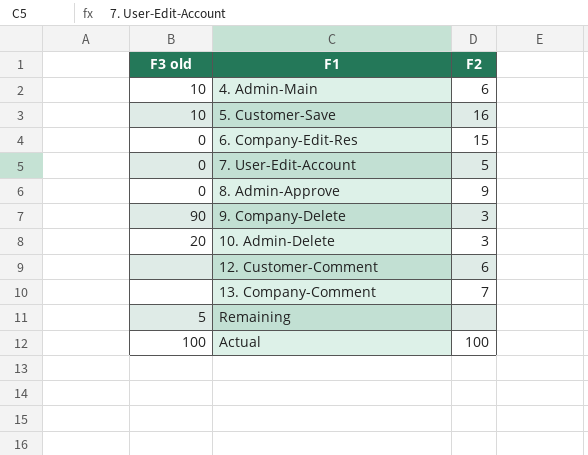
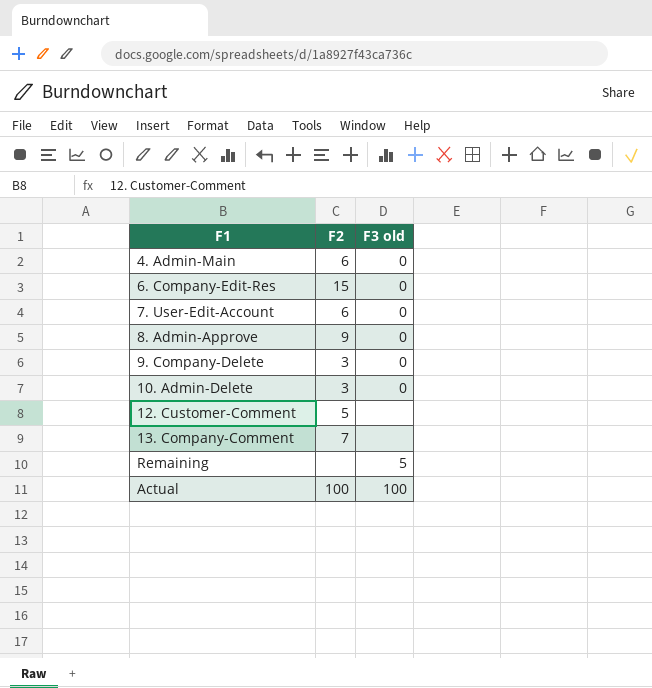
column F3 old | position: 1 -> 3
row 5. Customer-Save: 10 | 16 -> none
4. Admin-Main | F3 old: 10 -> 0
7. User-Edit-Account | F2: 5 -> 6
9. Company-Delete | F3 old: 90 -> 0
10. Admin-Delete | F3 old: 20 -> 0
12. Customer-Comment | F2: 6 -> 5

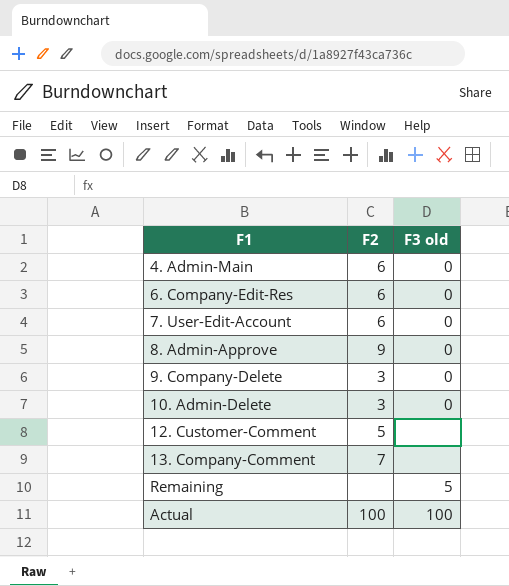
6. Company-Edit-Res | F2: 15 -> 6

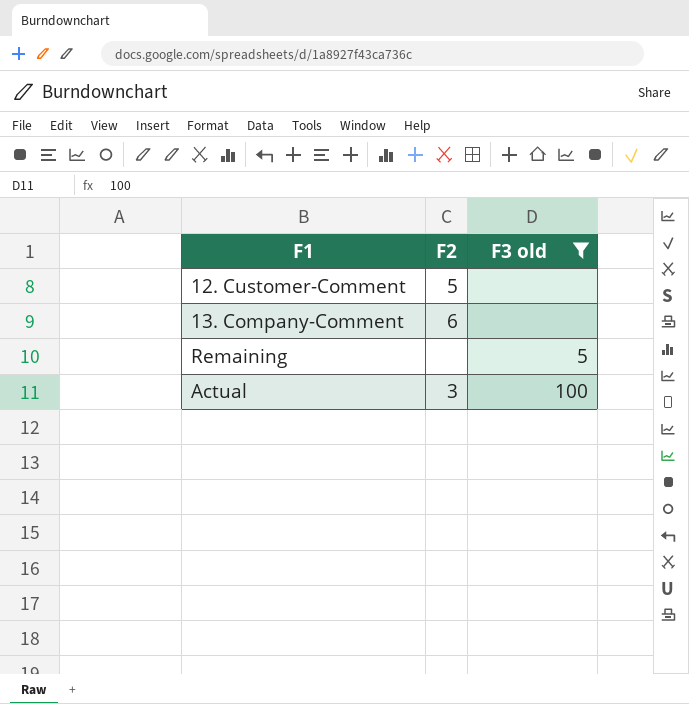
filter: none -> F3 old != 0
13. Company-Comment | F2: 7 -> 6
Actual | F2: 100 -> 3

